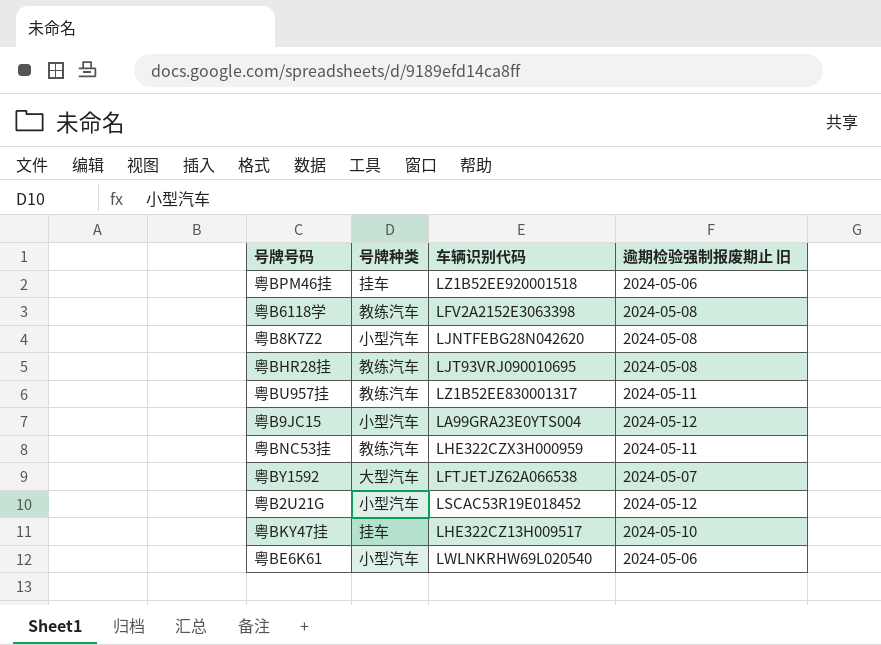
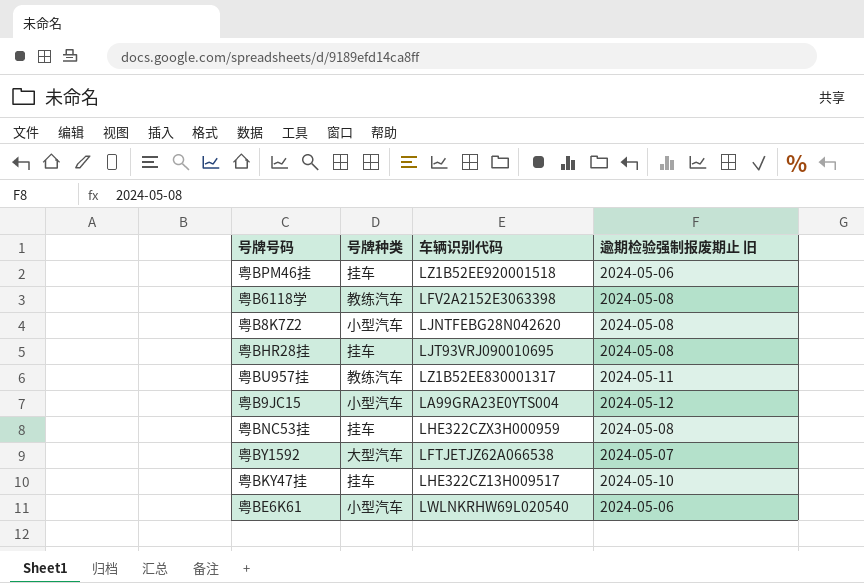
row 粤B2U21G: 小型汽车 | LSCAC53R19E018452 | 2024-05-12 -> none
粤BHR28挂 | 号牌种类: 教练汽车 -> 挂车
粤BNC53挂 | 号牌种类: 教练汽车 -> 挂车
粤BNC53挂 | 逾期检验强制报废期止 旧: 2024-05-11 -> 2024-05-08

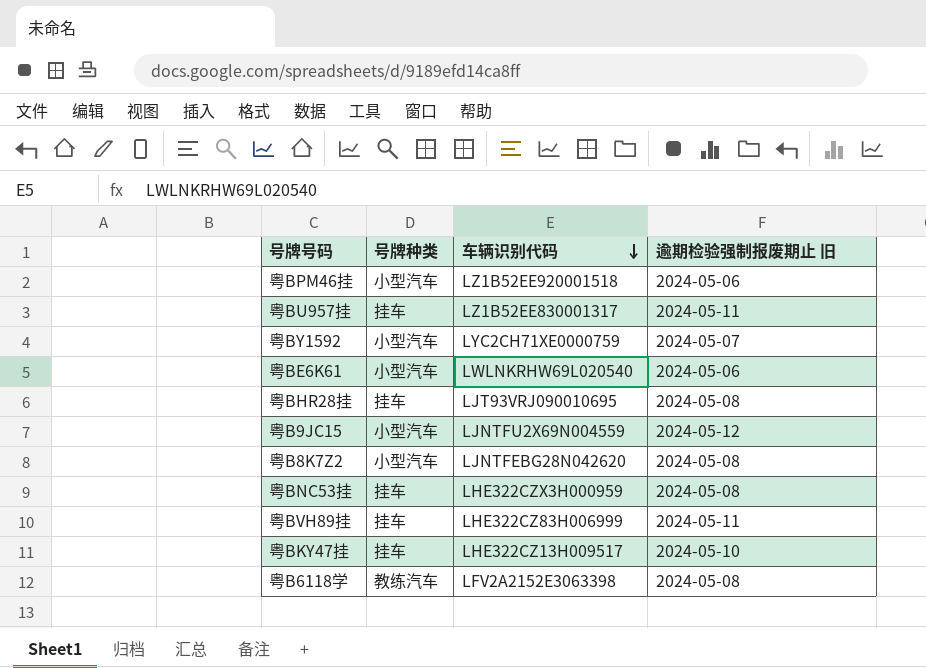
row order: none -> 车辆识别代码 descending
粤BPM46挂 | 号牌种类: 挂车 -> 小型汽车
粤BU957挂 | 号牌种类: 教练汽车 -> 挂车
粤BY1592 | 号牌种类: 大型汽车 -> 小型汽车
粤BY1592 | 车辆识别代码: LFTJETJZ62A066538 -> LYC2CH71XE0000759
粤B9JC15 | 车辆识别代码: LA99GRA23E0YTS004 -> LJNTFU2X69N004559
row 粤BVH89挂: none -> 挂车 | LHE322CZ83H006999 | 2024-05-11

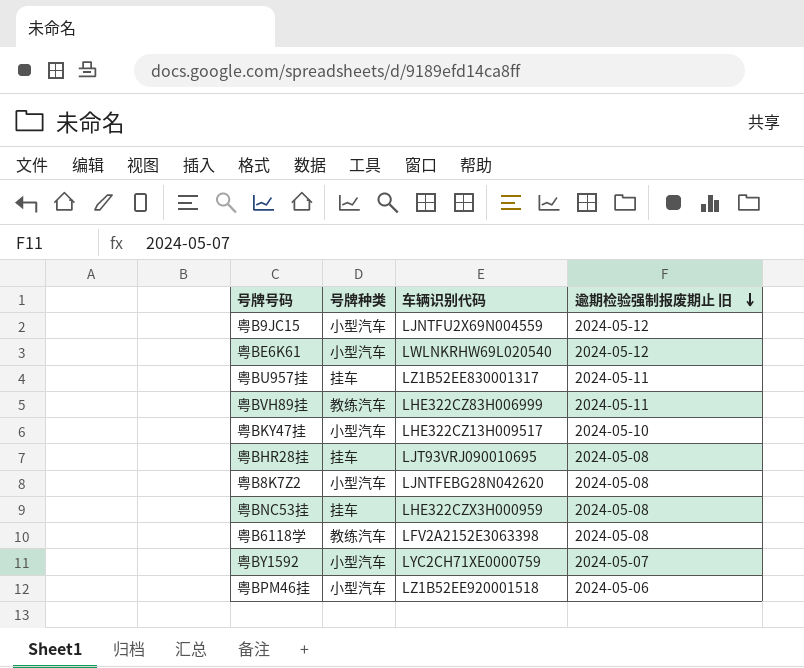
row order: 车辆识别代码 descending -> 逾期检验强制报废期止 旧 descending
粤BE6K61 | 逾期检验强制报废期止 旧: 2024-05-06 -> 2024-05-12
粤BVH89挂 | 号牌种类: 挂车 -> 教练汽车
粤BKY47挂 | 号牌种类: 挂车 -> 小型汽车

